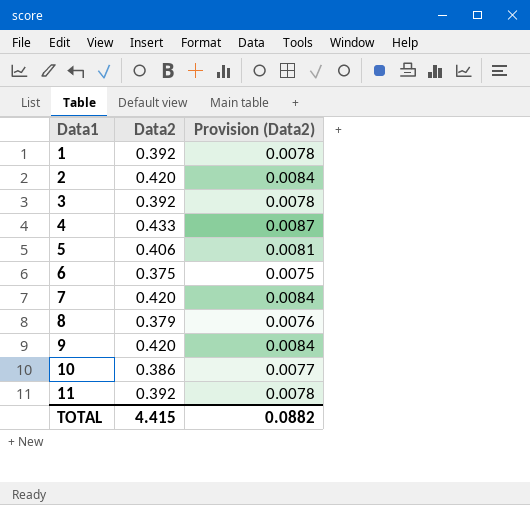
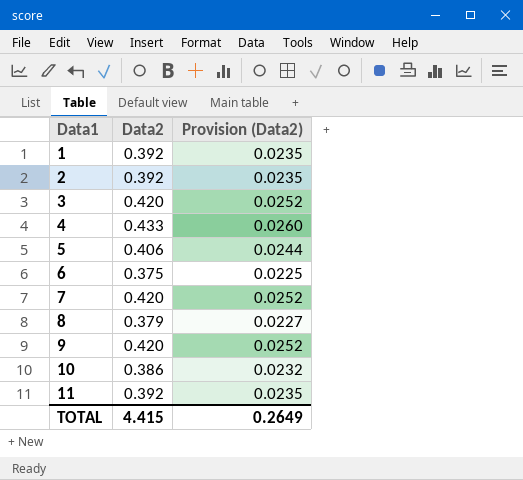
column Provision (Data2) | formula: [Data2] * 0.02 -> [Data2] * 0.06
2 | Data2: 0.420 -> 0.392
3 | Data2: 0.392 -> 0.420
TOTAL | Provision (Data2): 0.0882 -> 0.2649

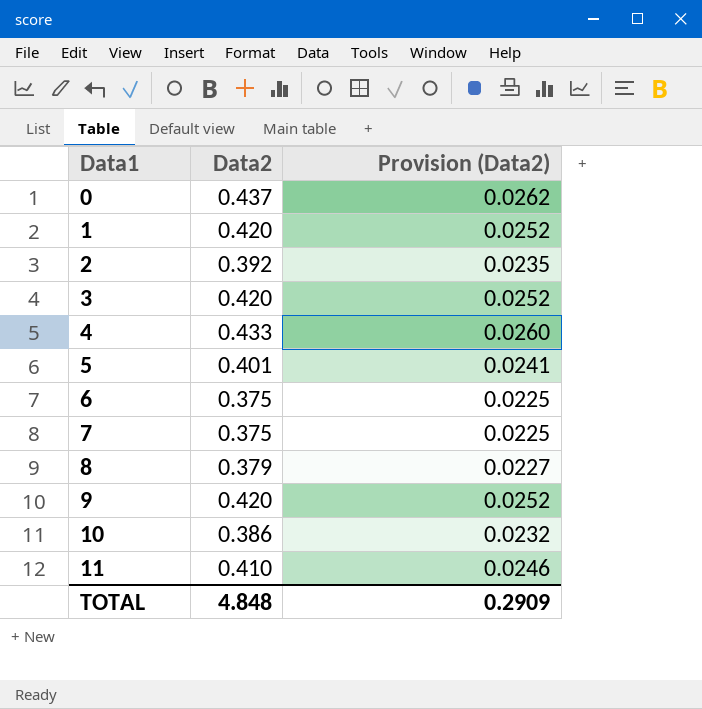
row 0: none -> 0.437 | 0.0262
1 | Data2: 0.392 -> 0.420
1 | Provision (Data2): 0.0235 -> 0.0252
5 | Data2: 0.406 -> 0.401
5 | Provision (Data2): 0.0244 -> 0.0241
7 | Data2: 0.420 -> 0.375
7 | Provision (Data2): 0.0252 -> 0.0225
11 | Data2: 0.392 -> 0.410
11 | Provision (Data2): 0.0235 -> 0.0246
TOTAL | Data2: 4.415 -> 4.848
TOTAL | Provision (Data2): 0.2649 -> 0.2909

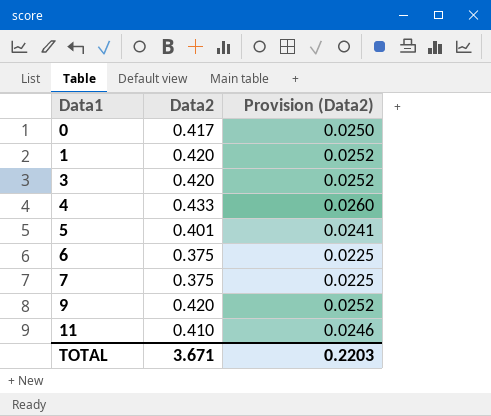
row 2: 0.392 | 0.0235 -> none
row 8: 0.379 | 0.0227 -> none
row 10: 0.386 | 0.0232 -> none
0 | Data2: 0.437 -> 0.417
0 | Provision (Data2): 0.0262 -> 0.0250
TOTAL | Data2: 4.848 -> 3.671
TOTAL | Provision (Data2): 0.2909 -> 0.2203

